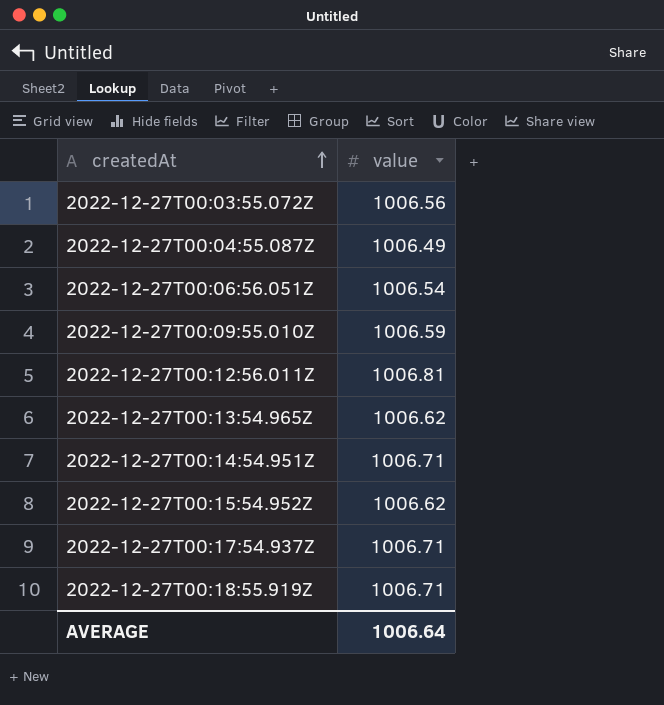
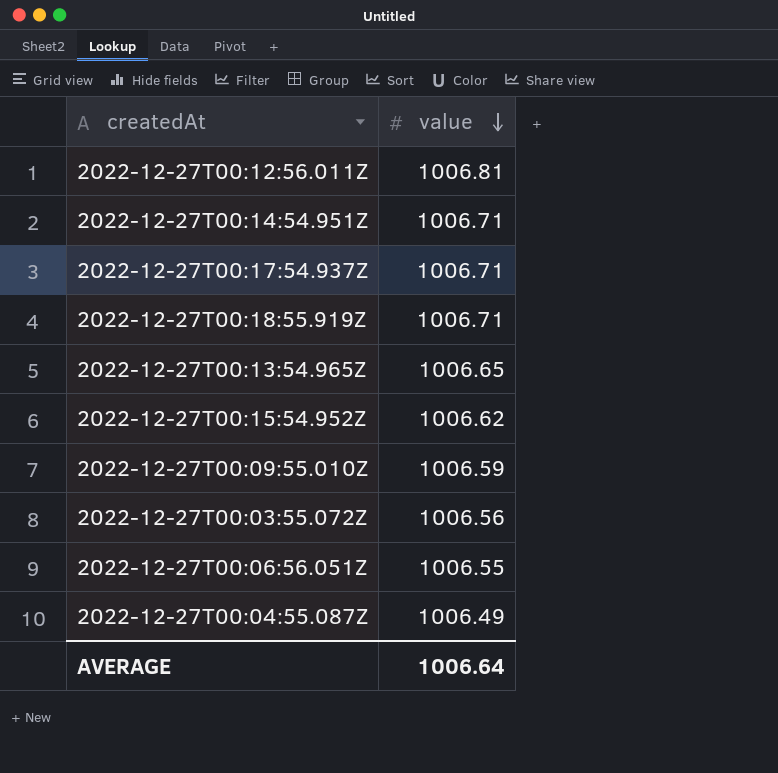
row order: createdAt ascending -> value descending
2022-12-27T00:13:54.965Z | value: 1006.62 -> 1006.65
2022-12-27T00:06:56.051Z | value: 1006.54 -> 1006.55

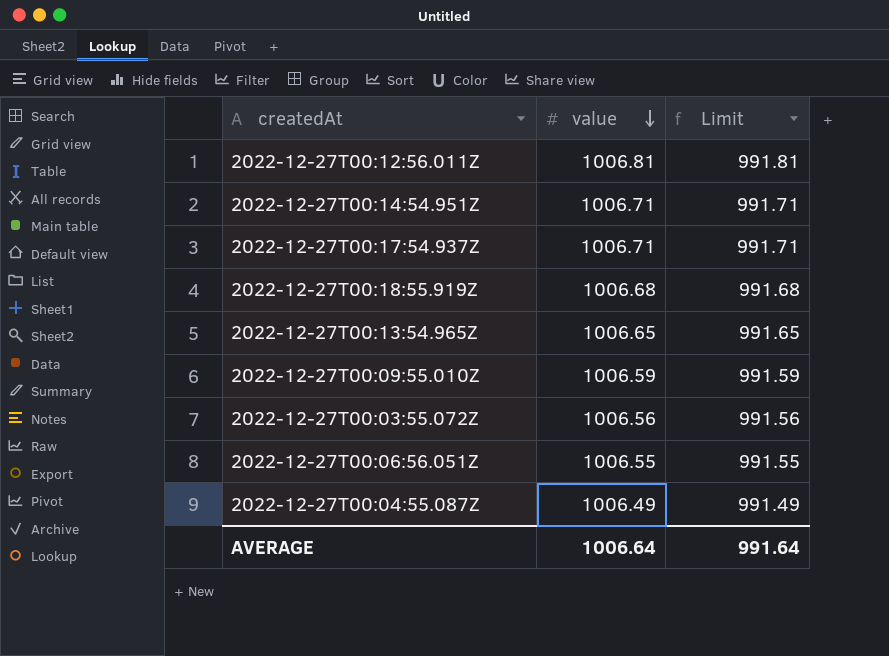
column Limit | formula: none -> [value] - 15
row 2022-12-27T00:15:54.952Z: 1006.62 -> none
2022-12-27T00:18:55.919Z | value: 1006.71 -> 1006.68

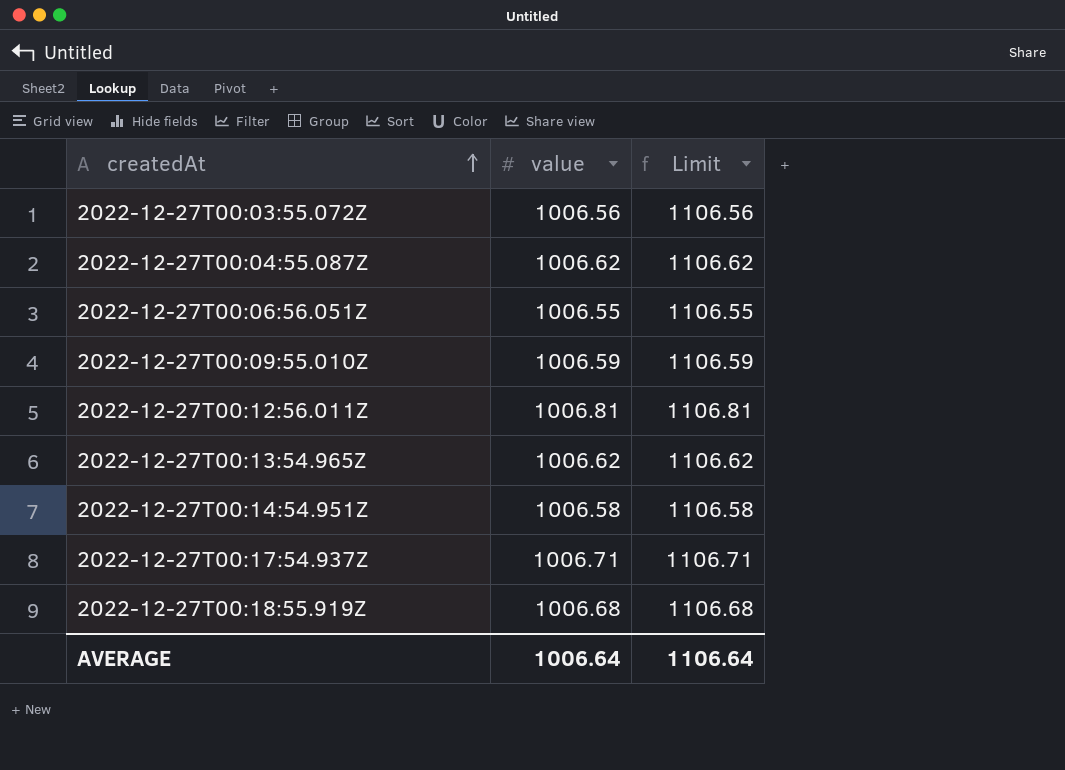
row order: value descending -> createdAt ascending
column Limit | formula: [value] - 15 -> [value] + 100
2022-12-27T00:04:55.087Z | value: 1006.49 -> 1006.62
2022-12-27T00:13:54.965Z | value: 1006.65 -> 1006.62
2022-12-27T00:14:54.951Z | value: 1006.71 -> 1006.58
AVERAGE | Limit: 991.64 -> 1106.64

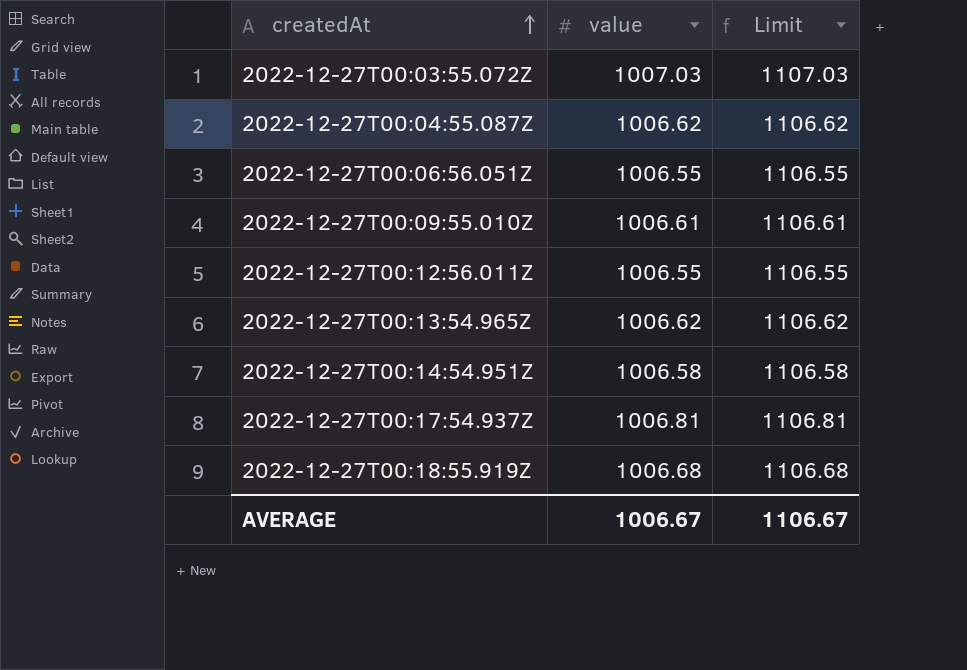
2022-12-27T00:03:55.072Z | value: 1006.56 -> 1007.03
2022-12-27T00:03:55.072Z | Limit: 1106.56 -> 1107.03
2022-12-27T00:09:55.010Z | value: 1006.59 -> 1006.61
2022-12-27T00:09:55.010Z | Limit: 1106.59 -> 1106.61
2022-12-27T00:12:56.011Z | value: 1006.81 -> 1006.55
2022-12-27T00:12:56.011Z | Limit: 1106.81 -> 1106.55
2022-12-27T00:17:54.937Z | value: 1006.71 -> 1006.81
2022-12-27T00:17:54.937Z | Limit: 1106.71 -> 1106.81
AVERAGE | value: 1006.64 -> 1006.67
AVERAGE | Limit: 1106.64 -> 1106.67

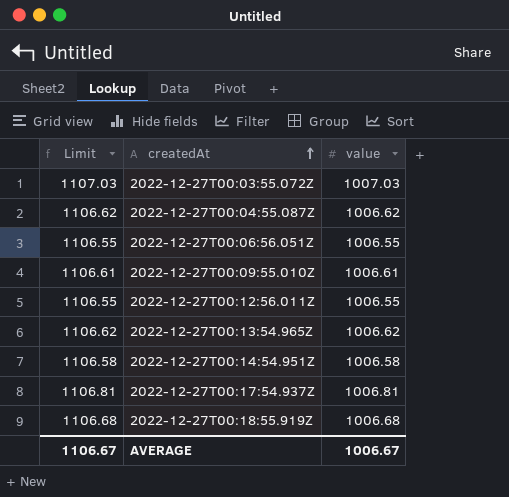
column Limit | position: 3 -> 1

